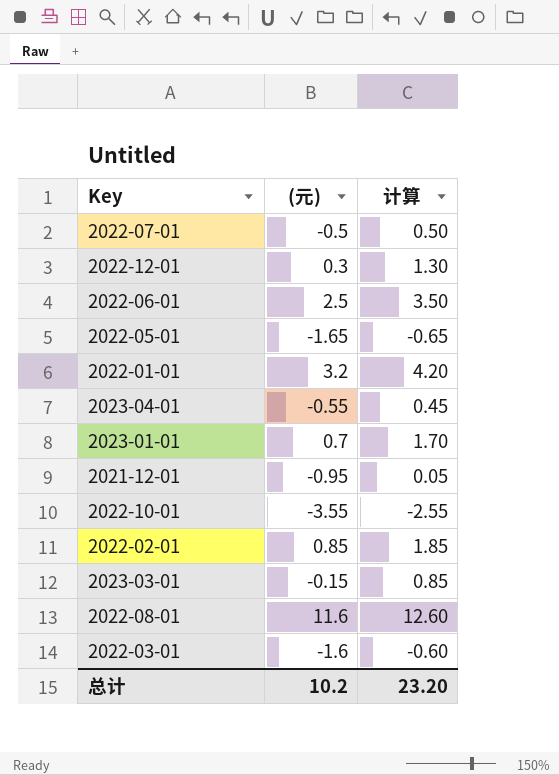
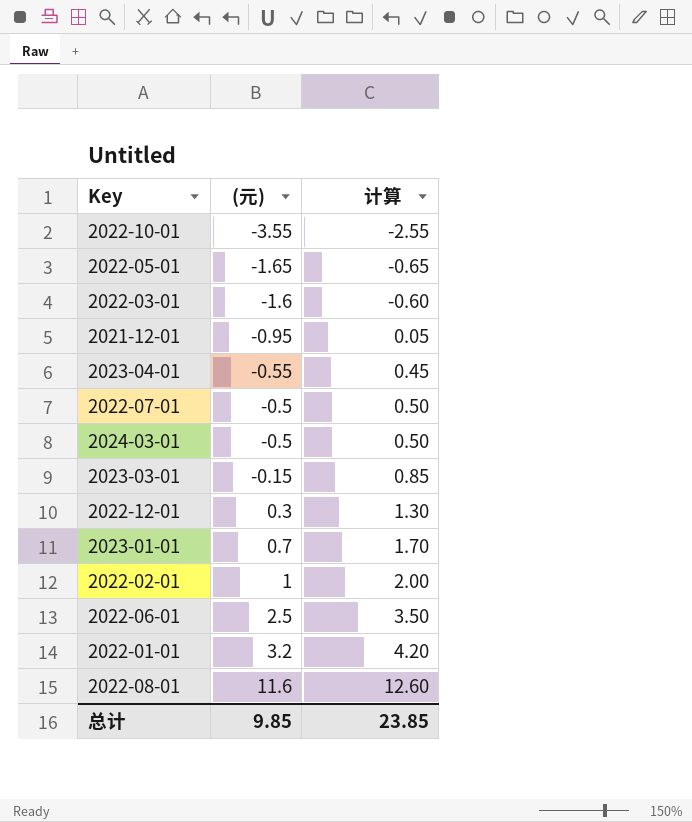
row order: none -> (元) ascending
row 2024-03-01: none -> -0.5 | 0.50
2022-02-01 | (元): 0.85 -> 1
2022-02-01 | 计算: 1.85 -> 2.00
总计 | (元): 10.2 -> 9.85
总计 | 计算: 23.20 -> 23.85

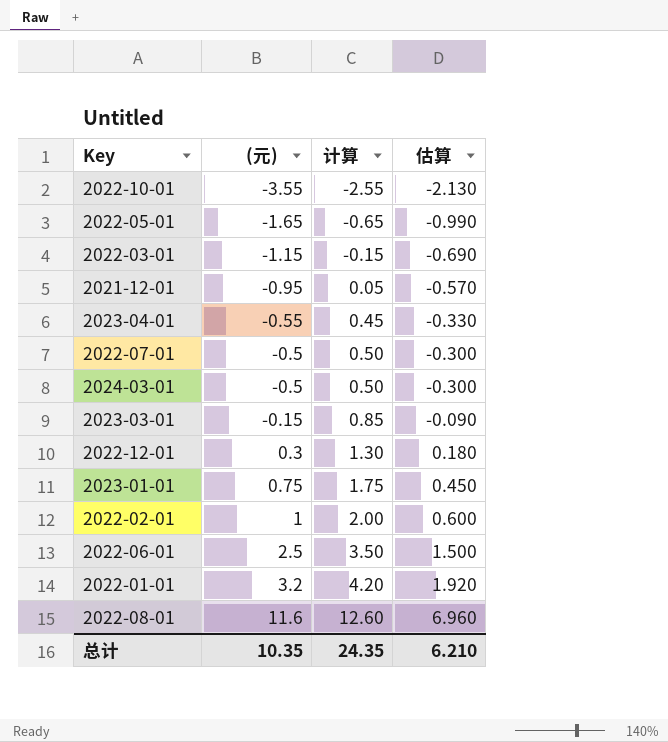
column 估算 | formula: none -> [(元)] * 0.6
2022-03-01 | (元): -1.6 -> -1.15
2022-03-01 | 计算: -0.60 -> -0.15
2023-01-01 | (元): 0.7 -> 0.75
2023-01-01 | 计算: 1.70 -> 1.75
总计 | (元): 9.85 -> 10.35
总计 | 计算: 23.85 -> 24.35

